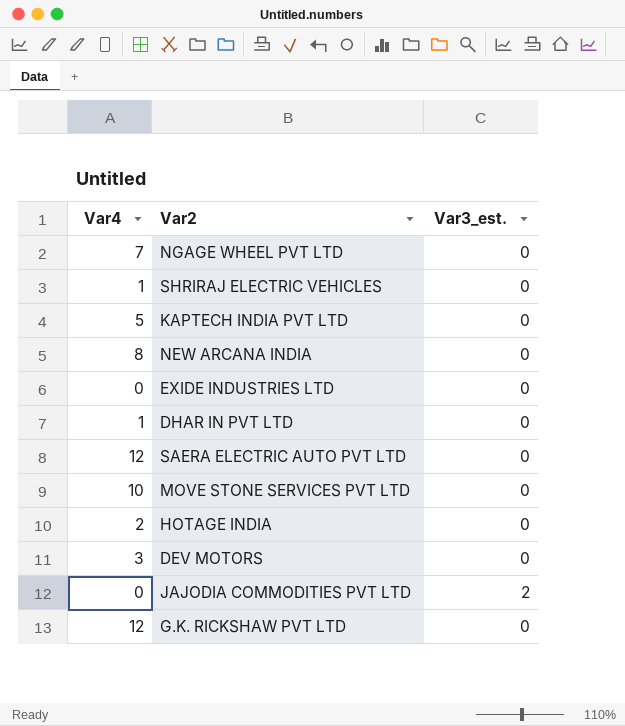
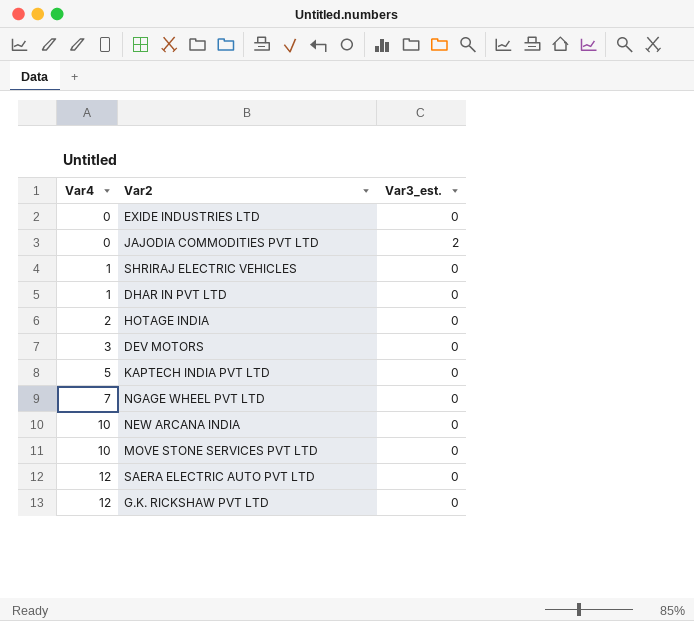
row order: none -> Var4 ascending
NEW ARCANA INDIA | Var4: 8 -> 10

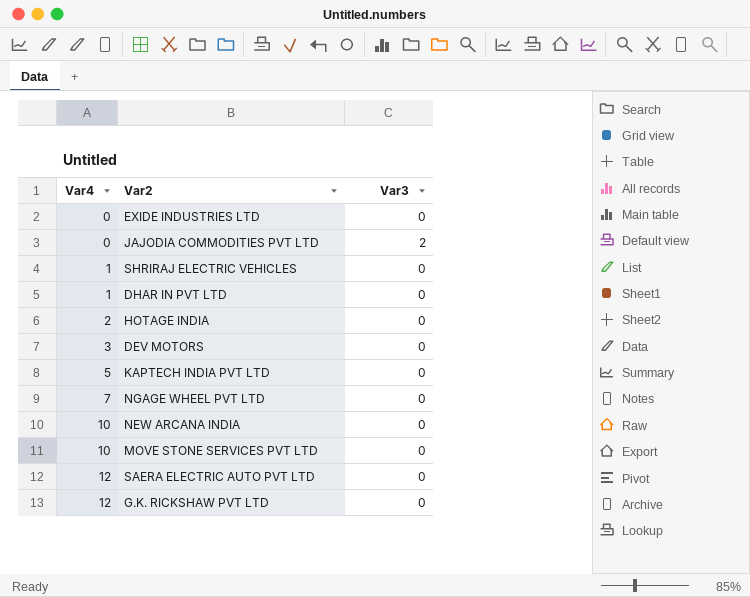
column name: Var3_est. -> Var3

